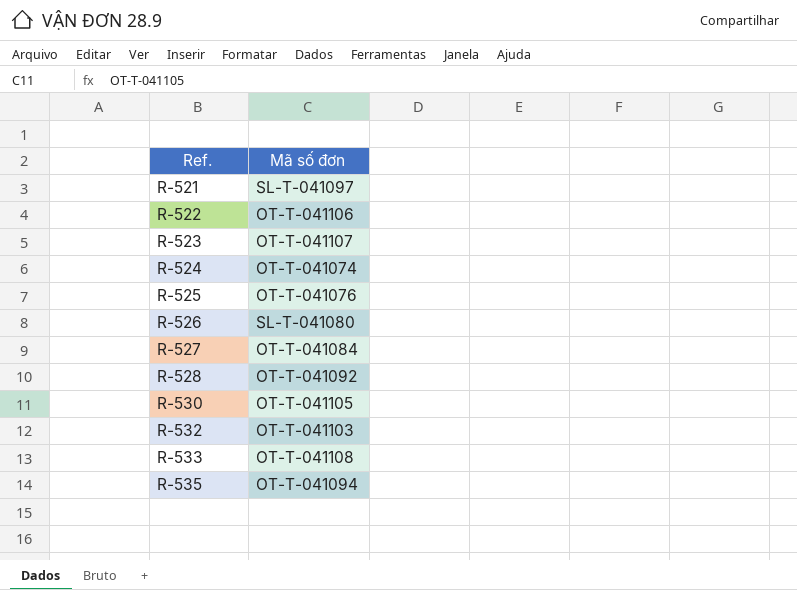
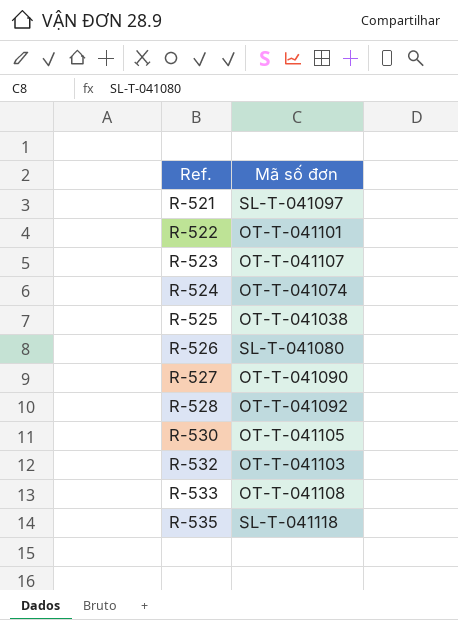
R-522 | Mã số đơn: OT-T-041106 -> OT-T-041101
R-525 | Mã số đơn: OT-T-041076 -> OT-T-041038
R-527 | Mã số đơn: OT-T-041084 -> OT-T-041090
R-535 | Mã số đơn: OT-T-041094 -> SL-T-041118

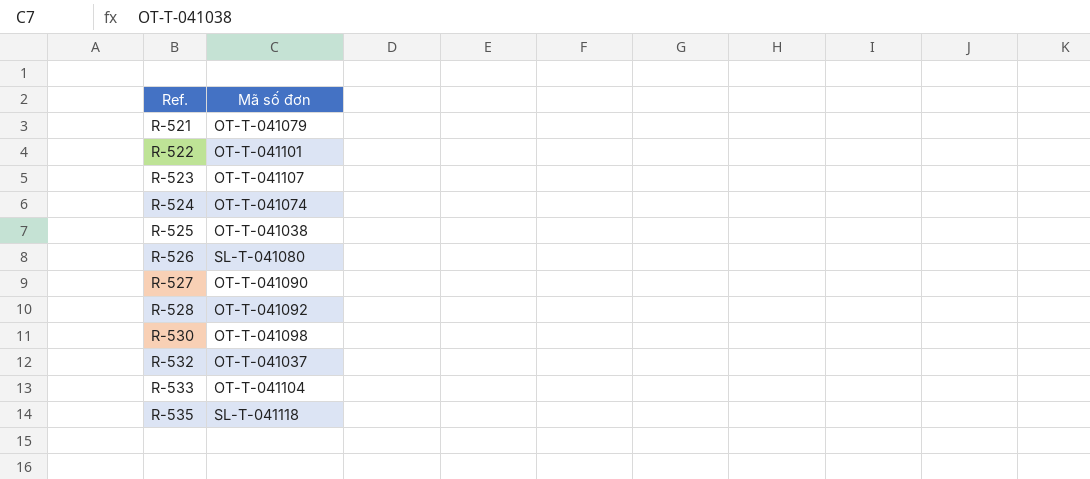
R-521 | Mã số đơn: SL-T-041097 -> OT-T-041079
R-530 | Mã số đơn: OT-T-041105 -> OT-T-041098
R-532 | Mã số đơn: OT-T-041103 -> OT-T-041037
R-533 | Mã số đơn: OT-T-041108 -> OT-T-041104

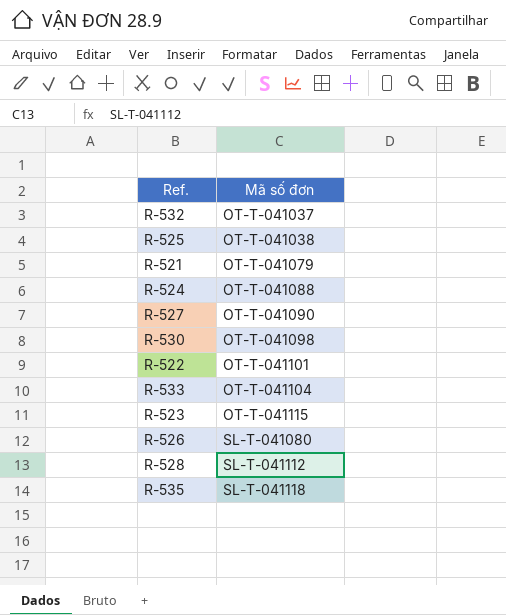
row order: Ref. ascending -> Mã số đơn ascending
R-524 | Mã số đơn: OT-T-041074 -> OT-T-041088
R-523 | Mã số đơn: OT-T-041107 -> OT-T-041115
R-528 | Mã số đơn: OT-T-041092 -> SL-T-041112

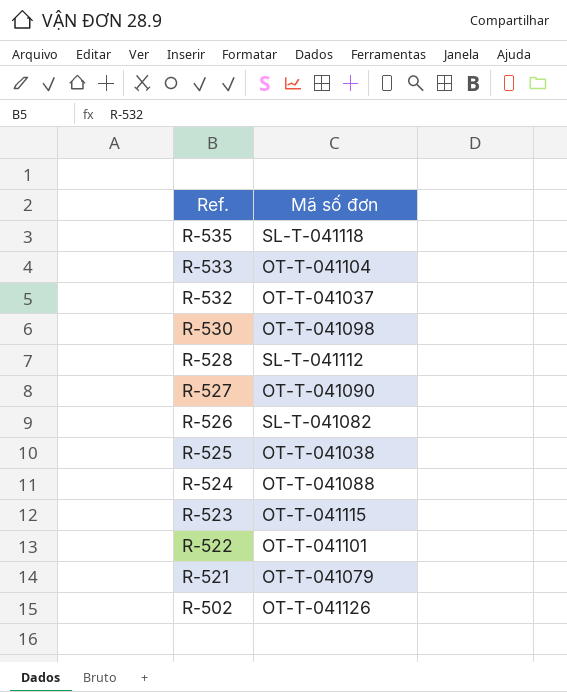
row order: Mã số đơn ascending -> Ref. descending
R-526 | Mã số đơn: SL-T-041080 -> SL-T-041082
row R-502: none -> OT-T-041126

